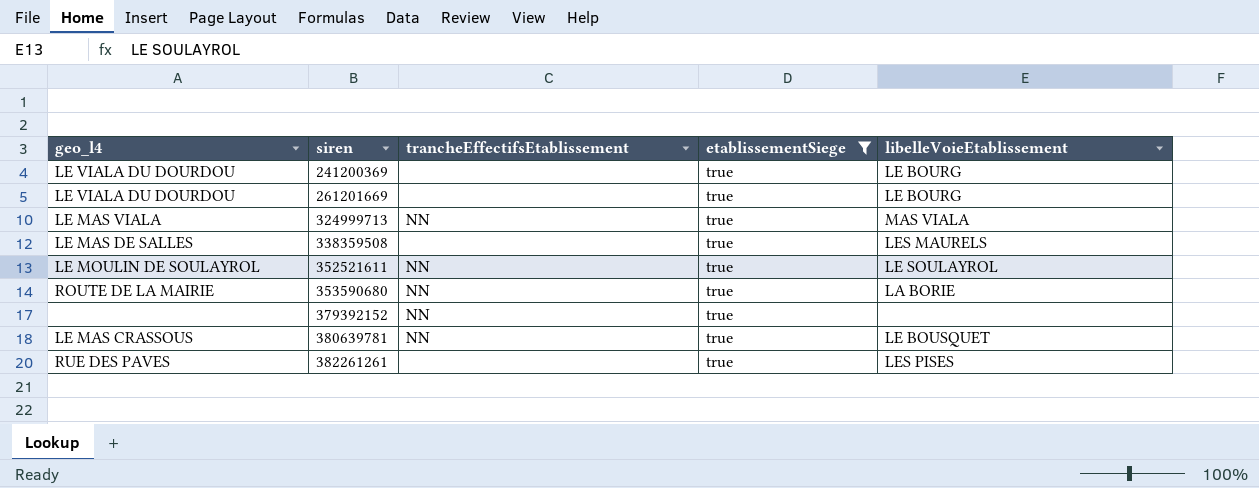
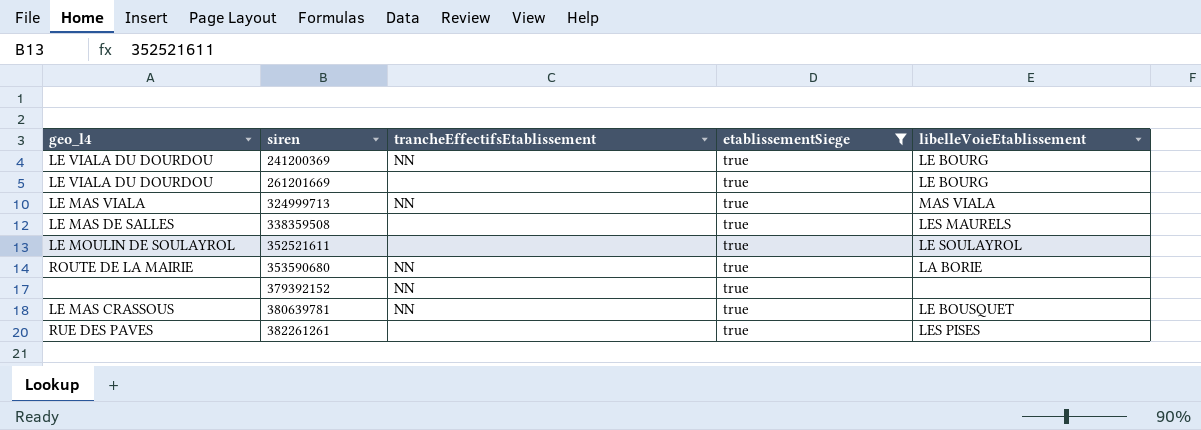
241200369 | trancheEffectifsEtablissement: none -> NN
352521611 | trancheEffectifsEtablissement: NN -> none

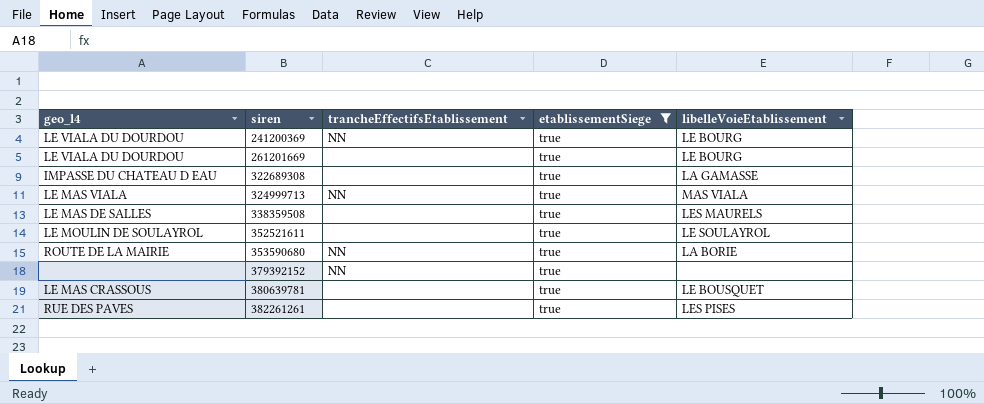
row 322689308: none -> IMPASSE DU CHATEAU D EAU | none | true | LA GAMASSE
380639781 | trancheEffectifsEtablissement: NN -> none

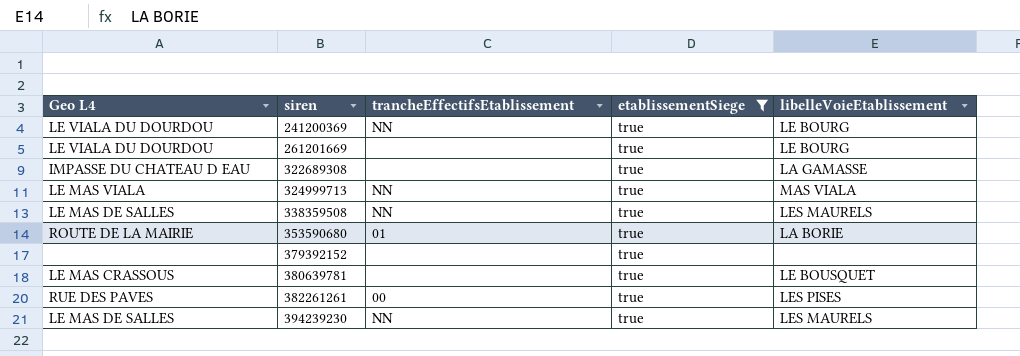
column name: geo_l4 -> Geo L4
row 352521611: LE MOULIN DE SOULAYROL | none | true | LE SOULAYROL -> none
338359508 | trancheEffectifsEtablissement: none -> NN
353590680 | trancheEffectifsEtablissement: NN -> 01
379392152 | trancheEffectifsEtablissement: NN -> none
382261261 | trancheEffectifsEtablissement: none -> 00
row 394239230: none -> LE MAS DE SALLES | NN | true | LES MAURELS

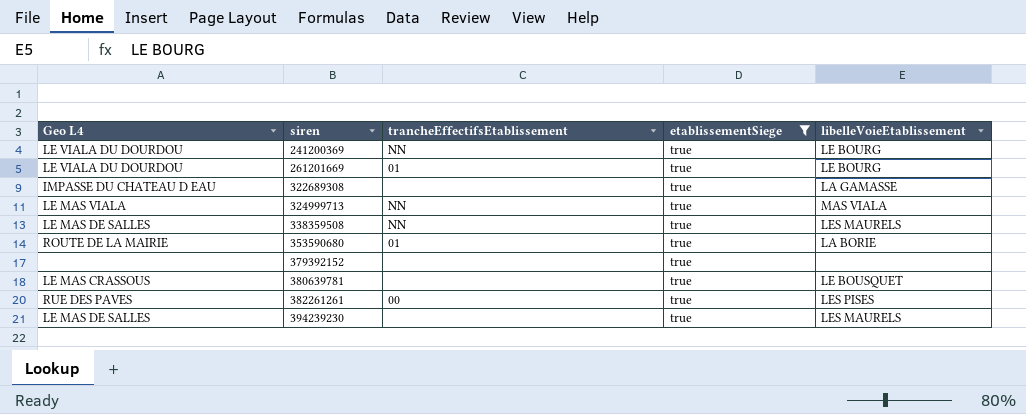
261201669 | trancheEffectifsEtablissement: none -> 01
394239230 | trancheEffectifsEtablissement: NN -> none

